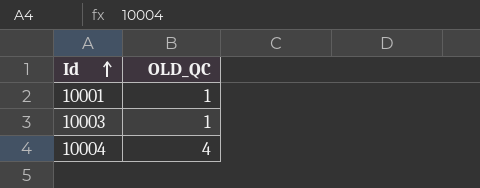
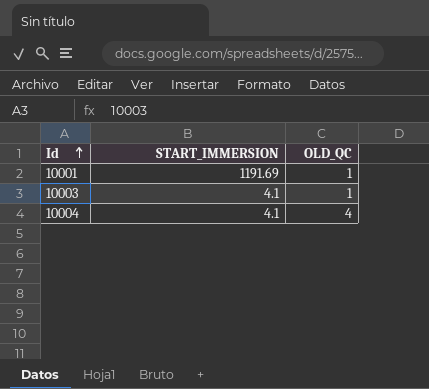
column START_IMMERSION | position: none -> 2

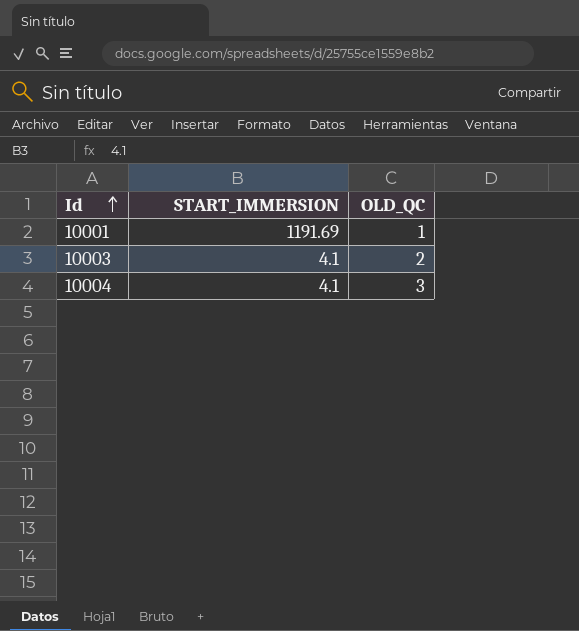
10003 | OLD_QC: 1 -> 2
10004 | OLD_QC: 4 -> 3

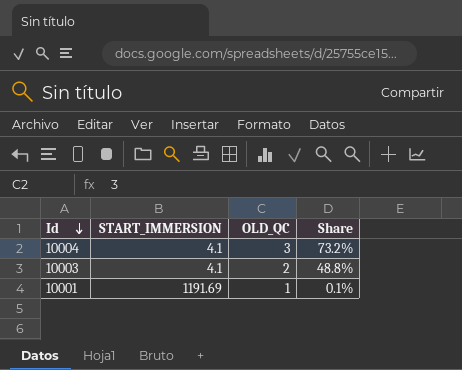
row order: Id ascending -> Id descending
column Share | formula: none -> [OLD_QC] / [START_IMMERSION]

